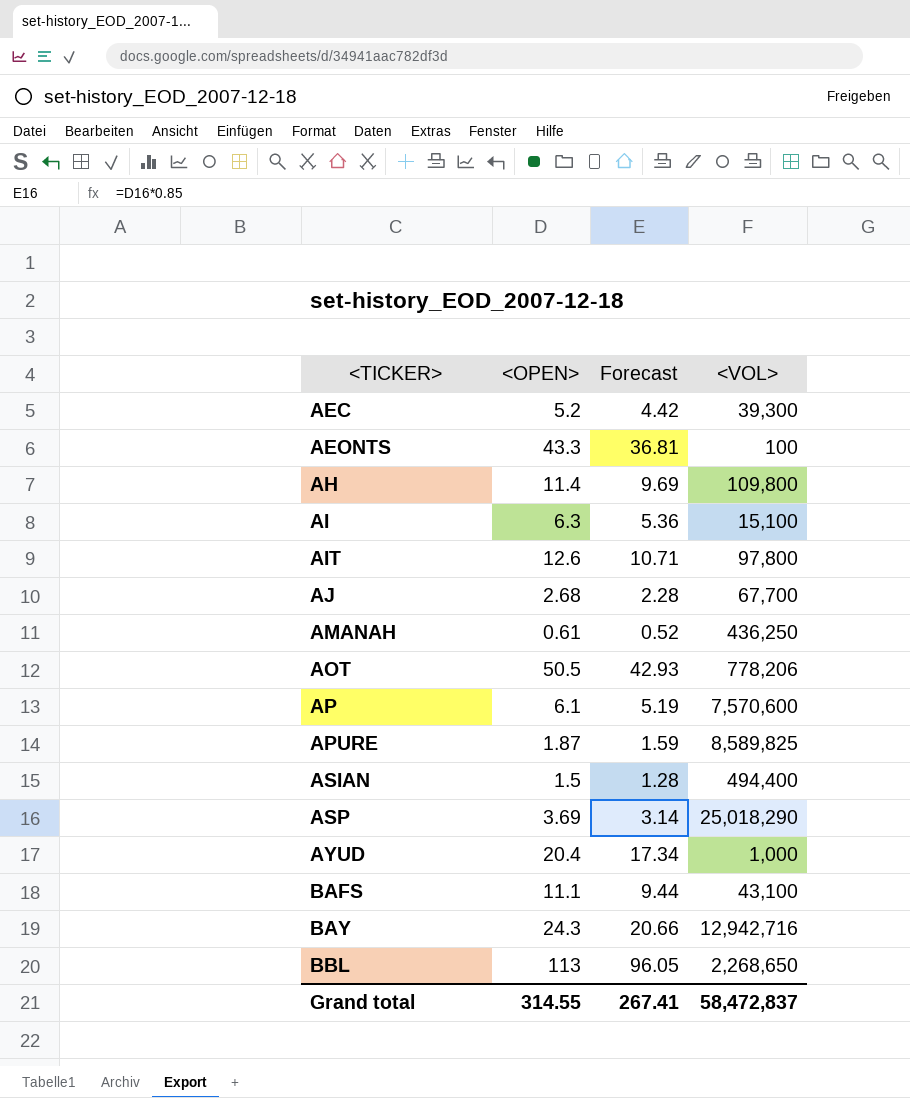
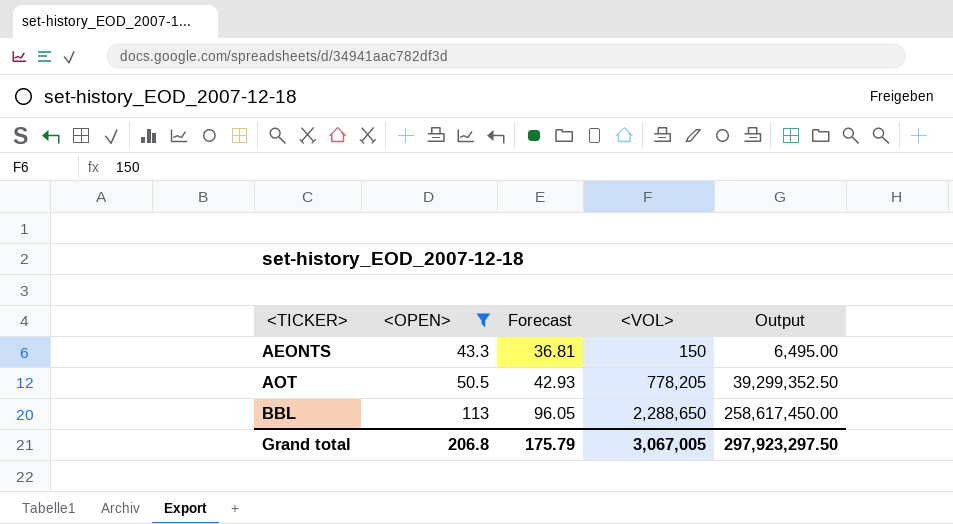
filter: none -> <OPEN> >= 43.3
column Output | formula: none -> [<OPEN>] * [<VOL>]
AEONTS | <VOL>: 100 -> 150
AOT | <VOL>: 778,206 -> 778,205
BBL | <VOL>: 2,268,650 -> 2,288,650
Grand total | <OPEN>: 314.55 -> 206.8
Grand total | Forecast: 267.41 -> 175.79
Grand total | <VOL>: 58,472,837 -> 3,067,005

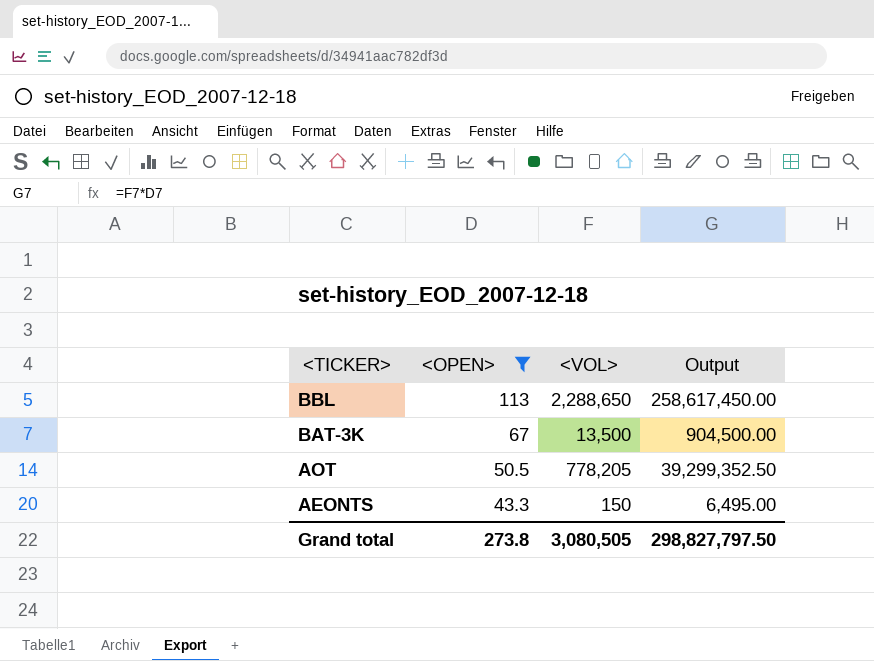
row order: <TICKER> ascending -> <TICKER> descending
column Forecast | formula: [<OPEN>] * 0.85 -> none
row BAT-3K: none -> 67 | 13,500 | 904,500.00
Grand total | <OPEN>: 206.8 -> 273.8
Grand total | <VOL>: 3,067,005 -> 3,080,505
Grand total | Output: 297,923,297.50 -> 298,827,797.50

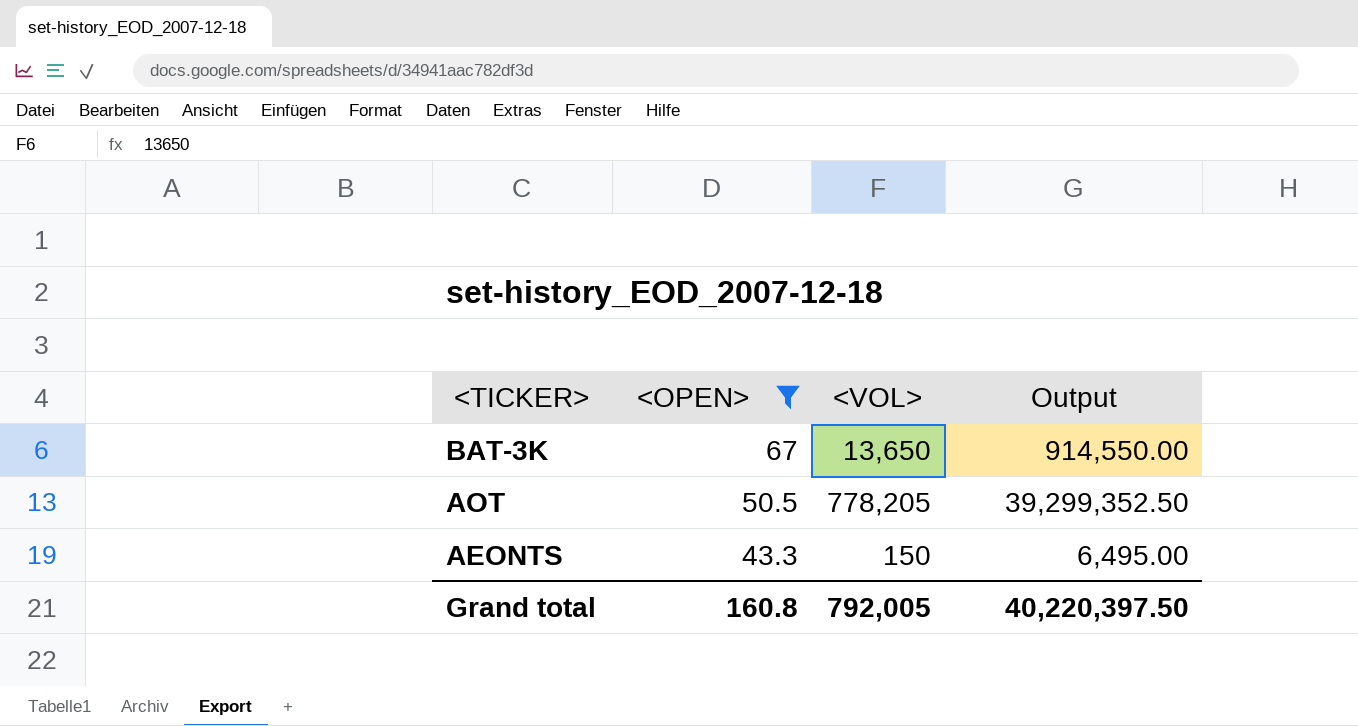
row BBL: 113 | 2,288,650 | 258,617,450.00 -> none
BAT-3K | <VOL>: 13,500 -> 13,650
BAT-3K | Output: 904,500.00 -> 914,550.00
Grand total | <OPEN>: 273.8 -> 160.8
Grand total | <VOL>: 3,080,505 -> 792,005
Grand total | Output: 298,827,797.50 -> 40,220,397.50

